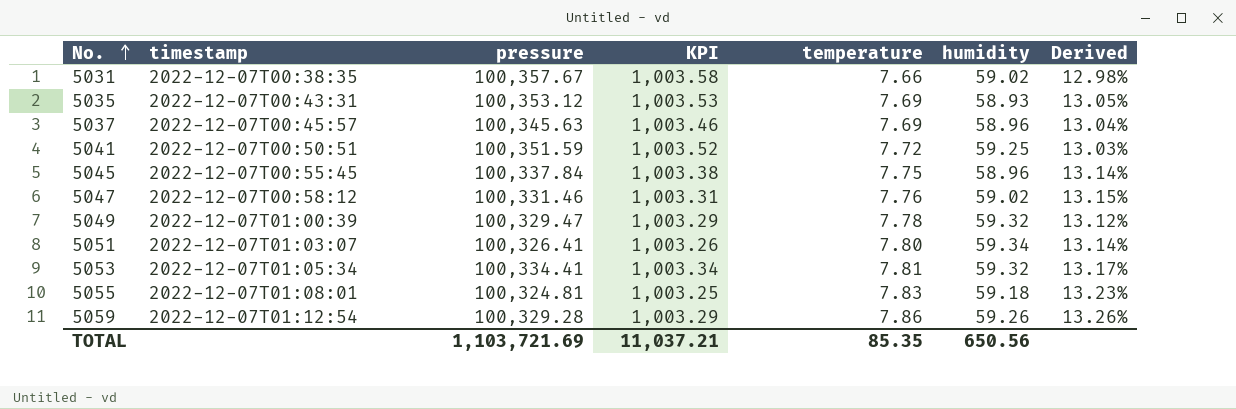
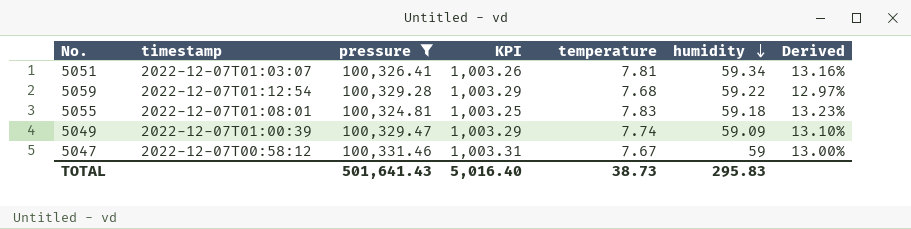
filter: none -> pressure <= 100,331.46
row order: No. ascending -> humidity descending
5051 | temperature: 7.80 -> 7.81
5051 | Derived: 13.14% -> 13.16%
5059 | temperature: 7.86 -> 7.68
5059 | humidity: 59.26 -> 59.22
5059 | Derived: 13.26% -> 12.97%
5049 | temperature: 7.78 -> 7.74
5049 | humidity: 59.32 -> 59.09
5049 | Derived: 13.12% -> 13.10%
5047 | temperature: 7.76 -> 7.67
5047 | humidity: 59.02 -> 59
5047 | Derived: 13.15% -> 13.00%
TOTAL | pressure: 1,103,721.69 -> 501,641.43
TOTAL | KPI: 11,037.21 -> 5,016.40
TOTAL | temperature: 85.35 -> 38.73
TOTAL | humidity: 650.56 -> 295.83

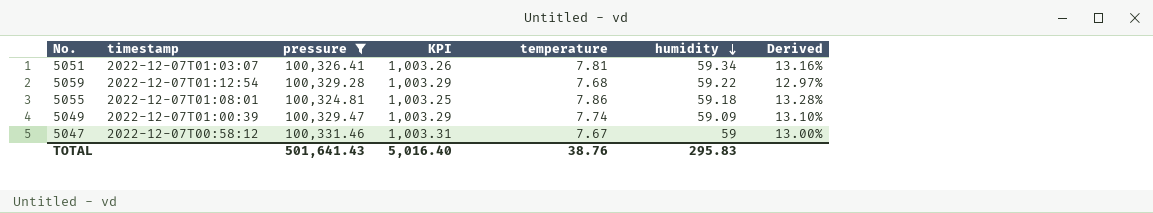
5055 | temperature: 7.83 -> 7.86
5055 | Derived: 13.23% -> 13.28%
TOTAL | temperature: 38.73 -> 38.76

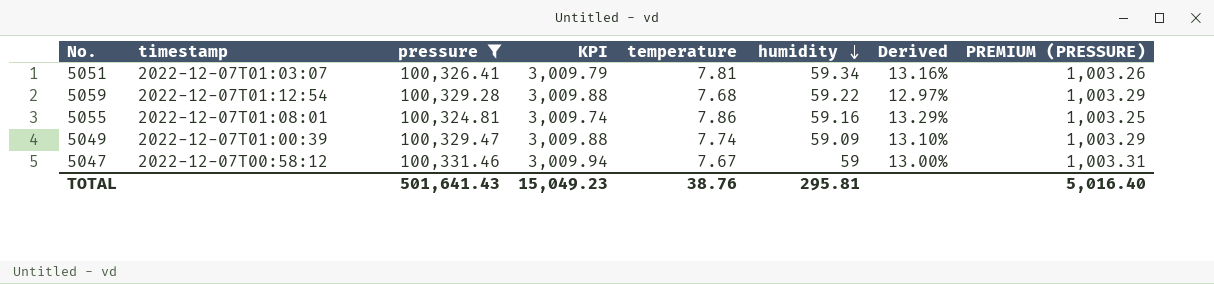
column KPI | formula: [pressure] * 0.01 -> [pressure] * 0.03
column PREMIUM (PRESSURE) | formula: none -> [pressure] * 0.01
5055 | humidity: 59.18 -> 59.16
5055 | Derived: 13.28% -> 13.29%
TOTAL | KPI: 5,016.40 -> 15,049.23
TOTAL | humidity: 295.83 -> 295.81

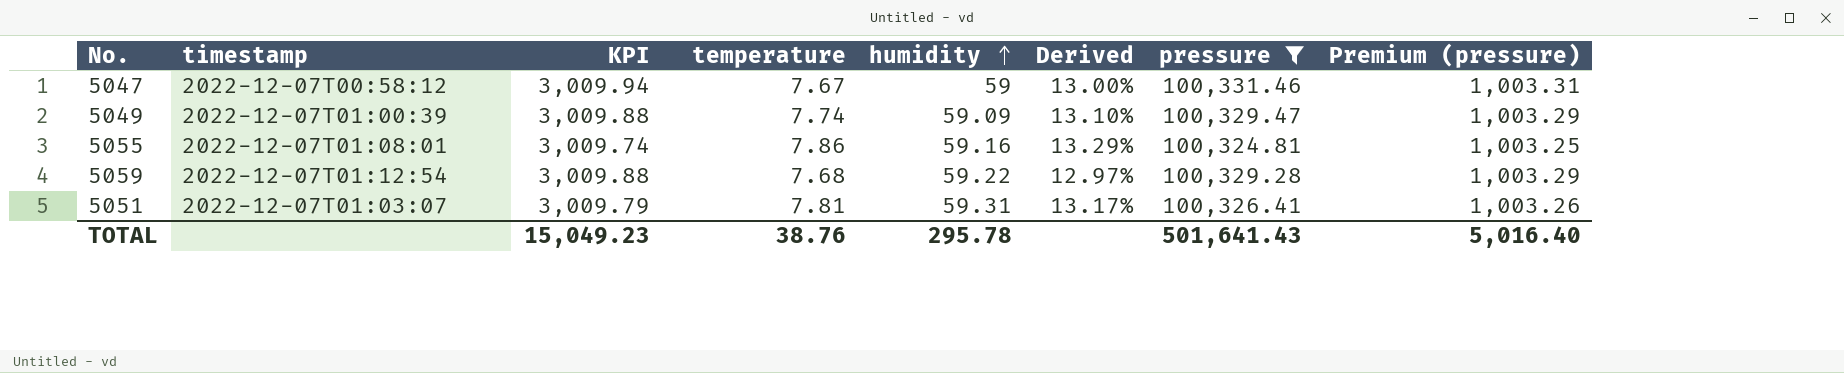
row order: humidity descending -> humidity ascending
column pressure | position: 3 -> 7
column name: PREMIUM (PRESSURE) -> Premium (pressure)
5051 | humidity: 59.34 -> 59.31
5051 | Derived: 13.16% -> 13.17%
TOTAL | humidity: 295.81 -> 295.78

